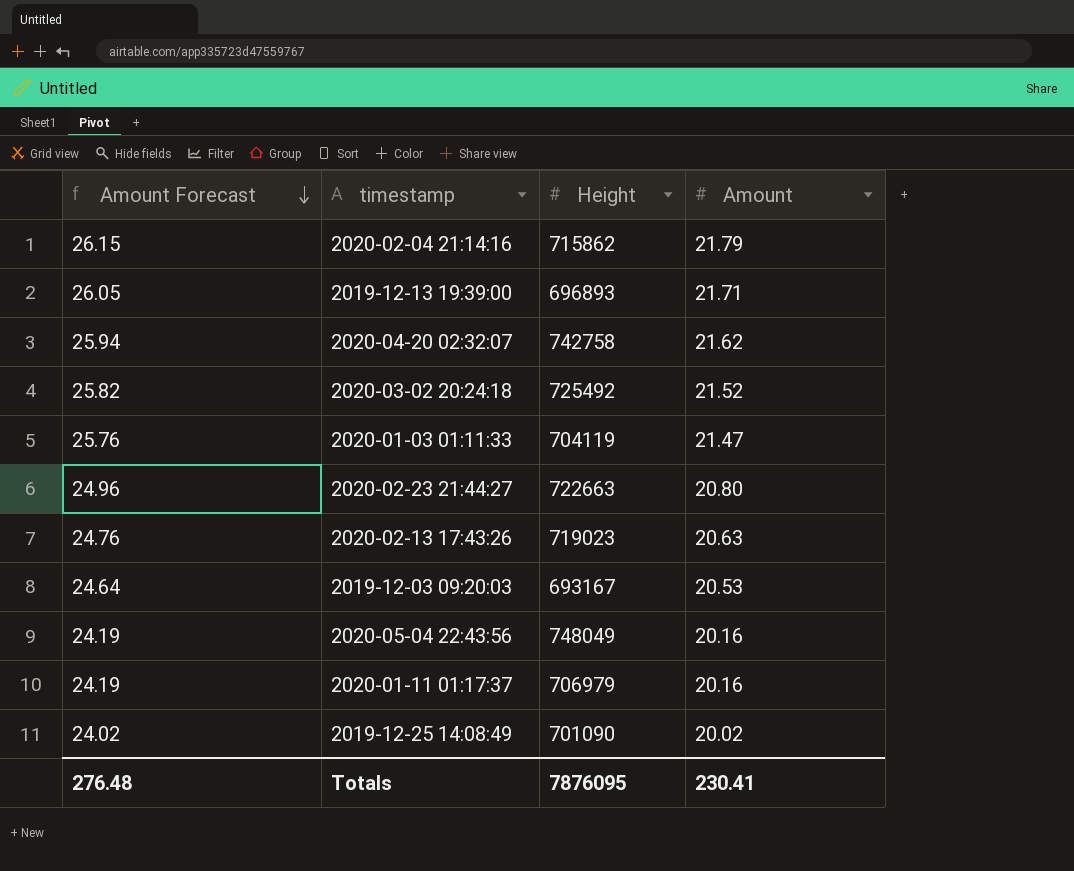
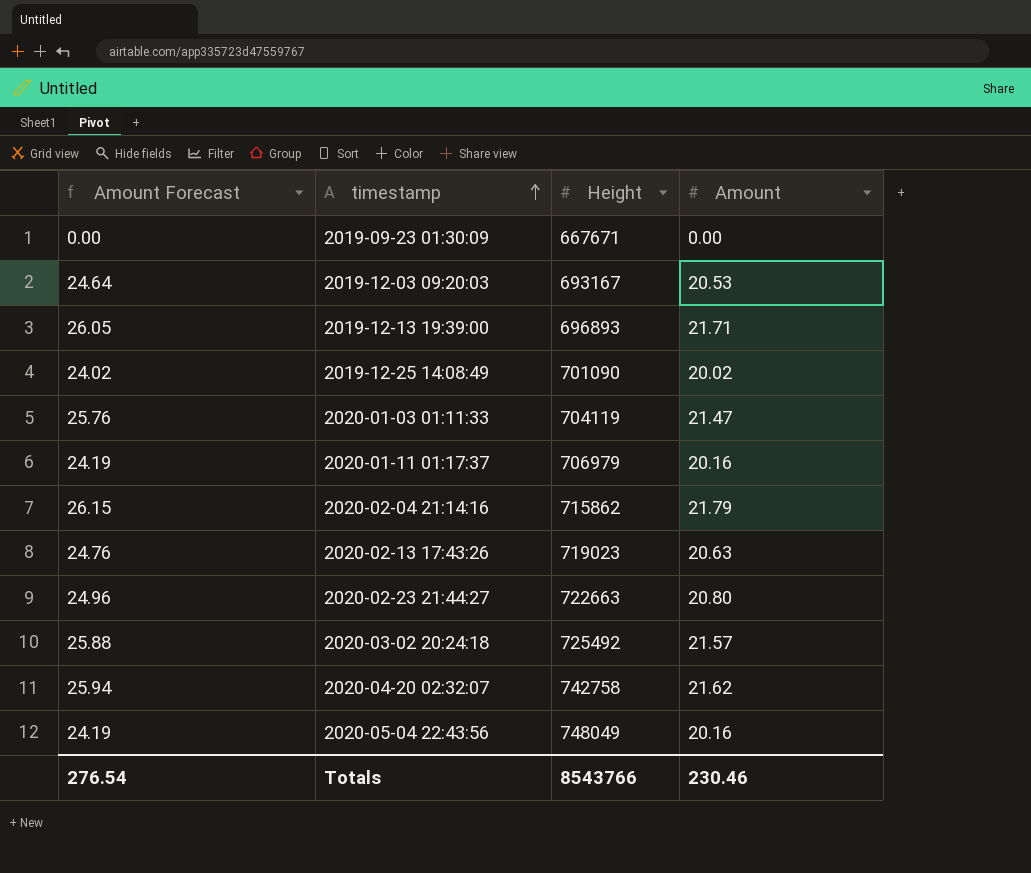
row order: Amount Forecast descending -> timestamp ascending
row 2019-09-23 01:30:09: none -> 0.00 | 667671 | 0.00
2020-03-02 20:24:18 | Amount Forecast: 25.82 -> 25.88
2020-03-02 20:24:18 | Amount: 21.52 -> 21.57
Totals | Amount Forecast: 276.48 -> 276.54
Totals | Height: 7876095 -> 8543766
Totals | Amount: 230.41 -> 230.46

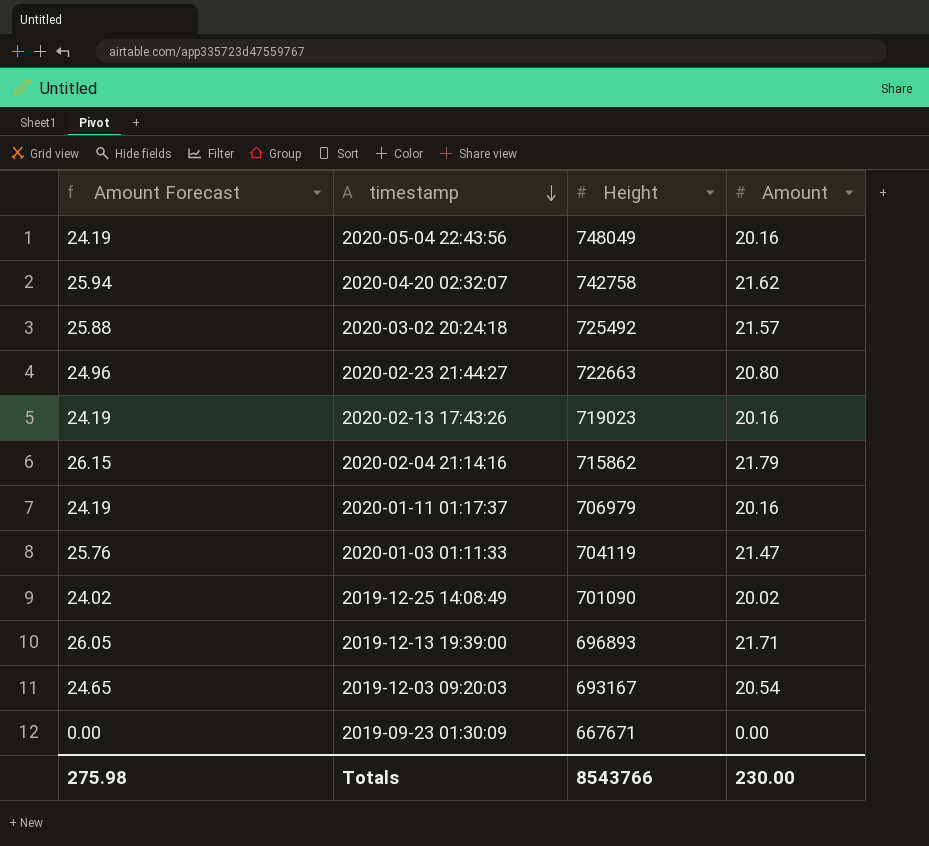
row order: timestamp ascending -> timestamp descending
2020-02-13 17:43:26 | Amount Forecast: 24.76 -> 24.19
2020-02-13 17:43:26 | Amount: 20.63 -> 20.16
2019-12-03 09:20:03 | Amount Forecast: 24.64 -> 24.65
2019-12-03 09:20:03 | Amount: 20.53 -> 20.54
Totals | Amount Forecast: 276.54 -> 275.98
Totals | Amount: 230.46 -> 230.00

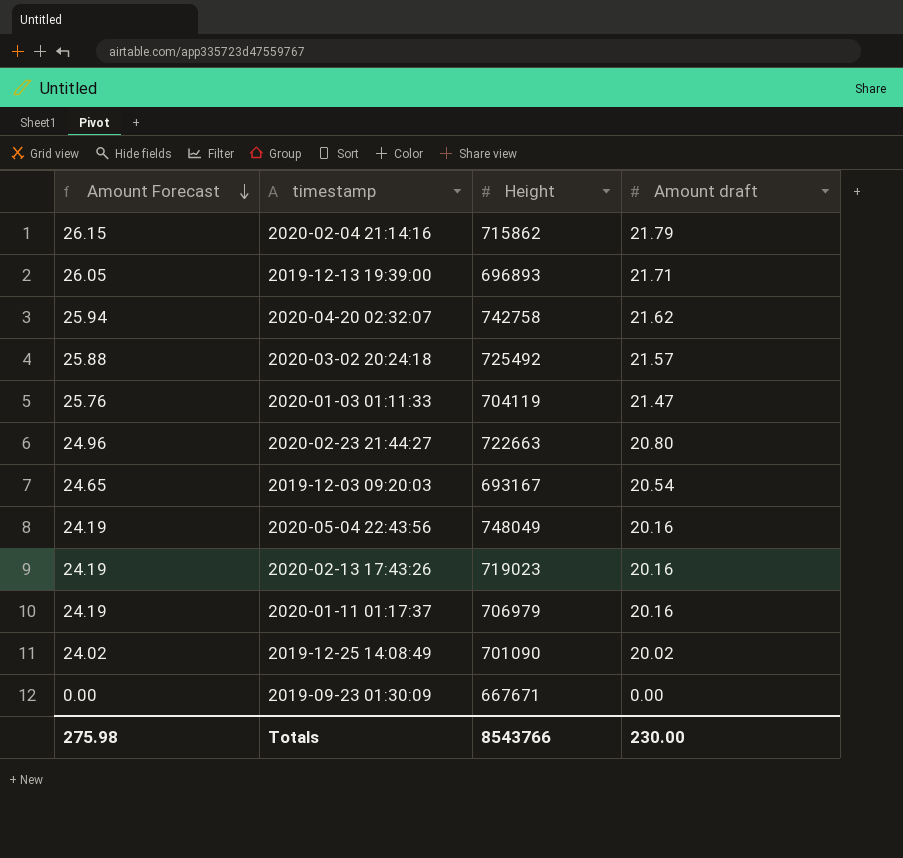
row order: timestamp descending -> Amount Forecast descending
column name: Amount -> Amount draft

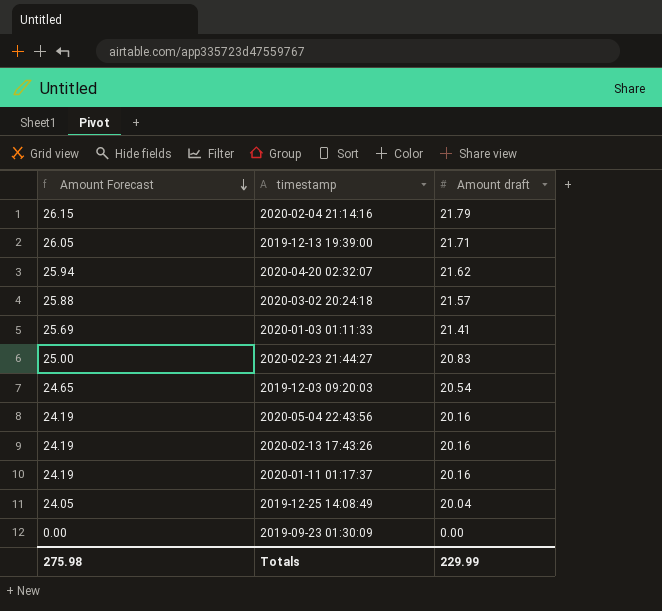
column Height | position: 3 -> none
2020-01-03 01:11:33 | Amount Forecast: 25.76 -> 25.69
2020-01-03 01:11:33 | Amount draft: 21.47 -> 21.41
2020-02-23 21:44:27 | Amount Forecast: 24.96 -> 25.00
2020-02-23 21:44:27 | Amount draft: 20.80 -> 20.83
2019-12-25 14:08:49 | Amount Forecast: 24.02 -> 24.05
2019-12-25 14:08:49 | Amount draft: 20.02 -> 20.04
Totals | Amount draft: 230.00 -> 229.99

